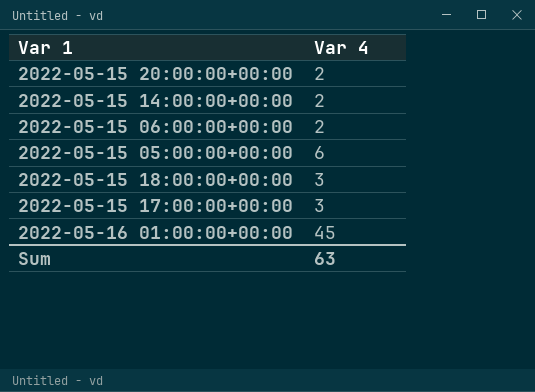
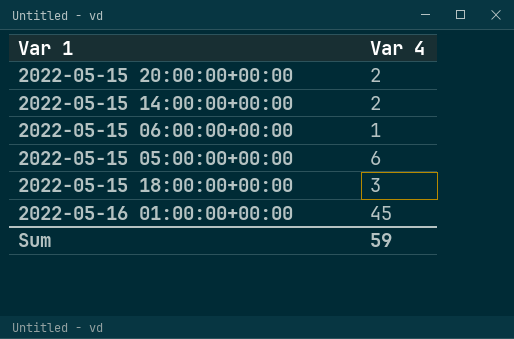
row 2022-05-15 17:00:00+00:00: 3 -> none
2022-05-15 06:00:00+00:00 | Var 4: 2 -> 1
Sum | Var 4: 63 -> 59

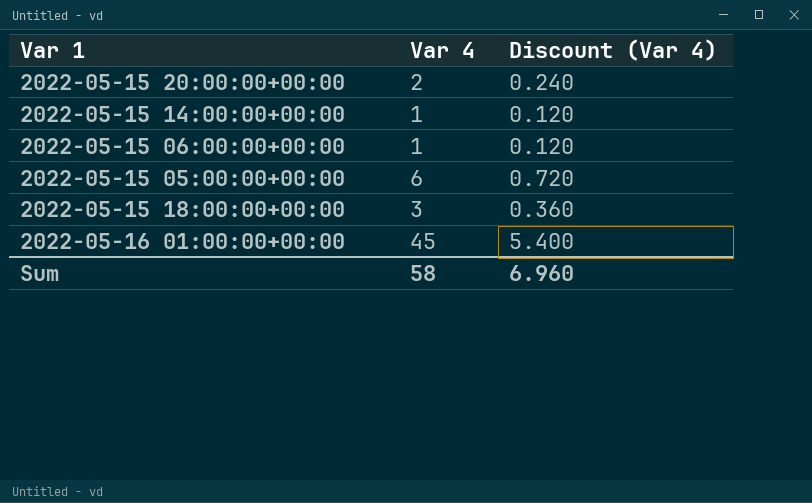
column Discount (Var 4) | formula: none -> [Var 4] * 0.12
2022-05-15 14:00:00+00:00 | Var 4: 2 -> 1
Sum | Var 4: 59 -> 58

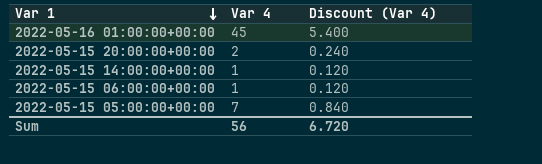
row order: none -> Var 1 descending
row 2022-05-15 18:00:00+00:00: 3 | 0.360 -> none
2022-05-15 05:00:00+00:00 | Var 4: 6 -> 7
2022-05-15 05:00:00+00:00 | Discount (Var 4): 0.720 -> 0.840
Sum | Var 4: 58 -> 56
Sum | Discount (Var 4): 6.960 -> 6.720

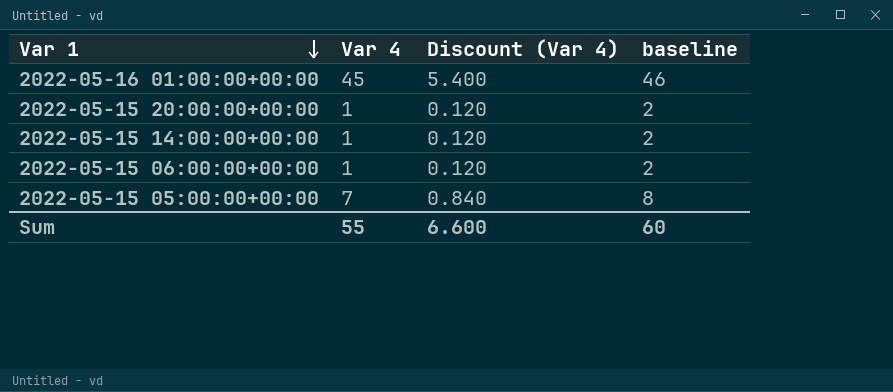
column baseline | formula: none -> [Var 4] + 1
2022-05-15 20:00:00+00:00 | Var 4: 2 -> 1
2022-05-15 20:00:00+00:00 | Discount (Var 4): 0.240 -> 0.120
Sum | Var 4: 56 -> 55
Sum | Discount (Var 4): 6.720 -> 6.600

